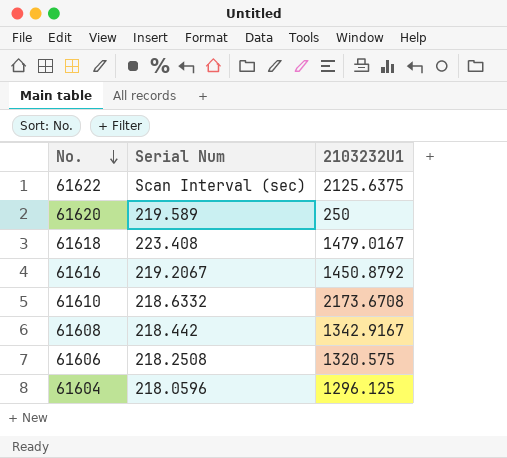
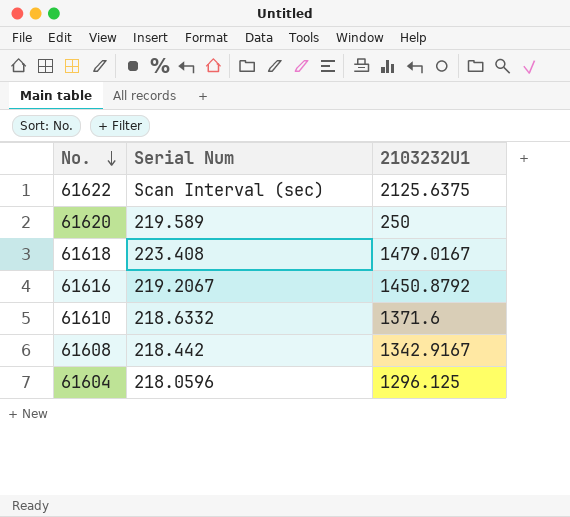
row 61606: 218.2508 | 1320.575 -> none
61610 | 2103232U1: 2173.6708 -> 1371.6

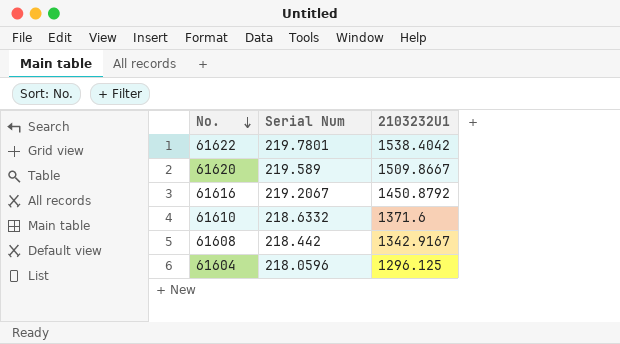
row 61618: 223.408 | 1479.0167 -> none
61622 | Serial Num: Scan Interval (sec) -> 219.7801
61622 | 2103232U1: 2125.6375 -> 1538.4042
61620 | 2103232U1: 250 -> 1509.8667

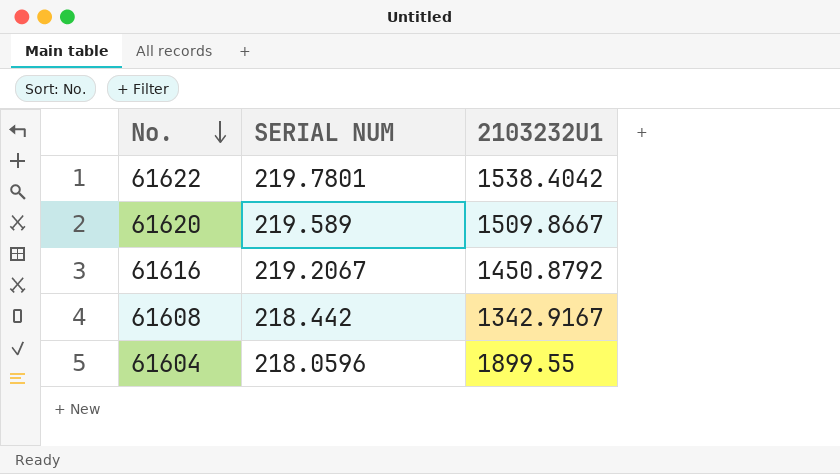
column name: Serial Num -> SERIAL NUM
row 61610: 218.6332 | 1371.6 -> none
61604 | 2103232U1: 1296.125 -> 1899.55

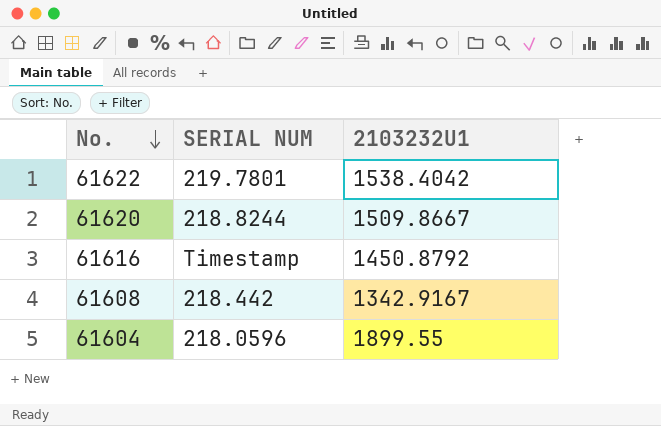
61620 | SERIAL NUM: 219.589 -> 218.8244
61616 | SERIAL NUM: 219.2067 -> Timestamp

